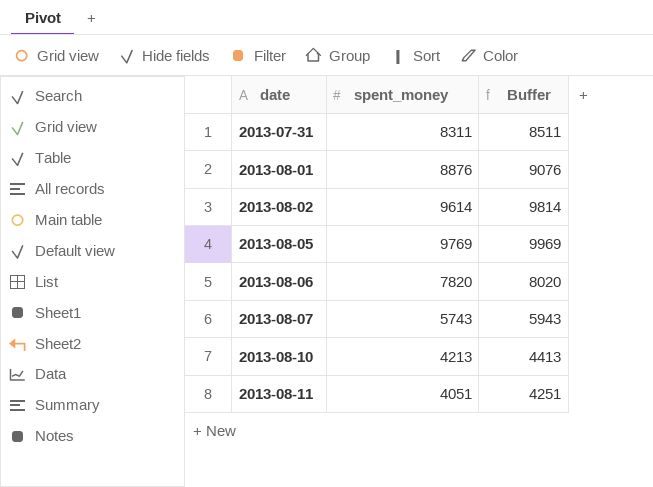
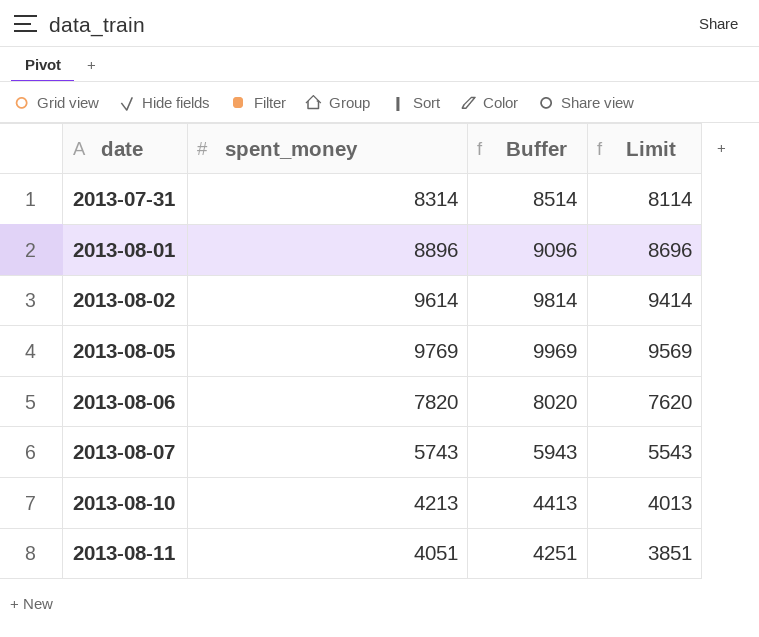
column Limit | formula: none -> [spent_money] - 200
2013-07-31 | spent_money: 8311 -> 8314
2013-07-31 | Buffer: 8511 -> 8514
2013-08-01 | spent_money: 8876 -> 8896
2013-08-01 | Buffer: 9076 -> 9096

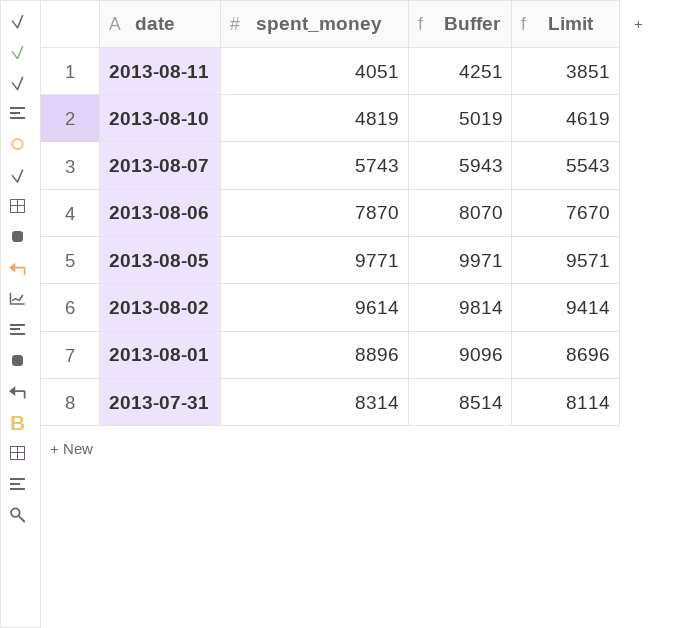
row order: date ascending -> date descending
2013-08-10 | spent_money: 4213 -> 4819
2013-08-10 | Buffer: 4413 -> 5019
2013-08-10 | Limit: 4013 -> 4619
2013-08-06 | spent_money: 7820 -> 7870
2013-08-06 | Buffer: 8020 -> 8070
2013-08-06 | Limit: 7620 -> 7670
2013-08-05 | spent_money: 9769 -> 9771
2013-08-05 | Buffer: 9969 -> 9971
2013-08-05 | Limit: 9569 -> 9571

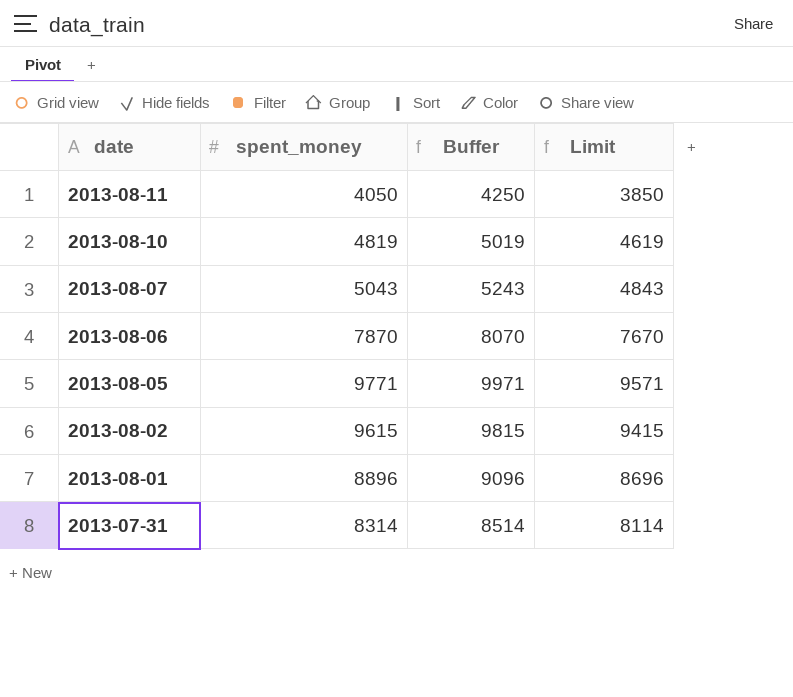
2013-08-11 | spent_money: 4051 -> 4050
2013-08-11 | Buffer: 4251 -> 4250
2013-08-11 | Limit: 3851 -> 3850
2013-08-07 | spent_money: 5743 -> 5043
2013-08-07 | Buffer: 5943 -> 5243
2013-08-07 | Limit: 5543 -> 4843
2013-08-02 | spent_money: 9614 -> 9615
2013-08-02 | Buffer: 9814 -> 9815
2013-08-02 | Limit: 9414 -> 9415

